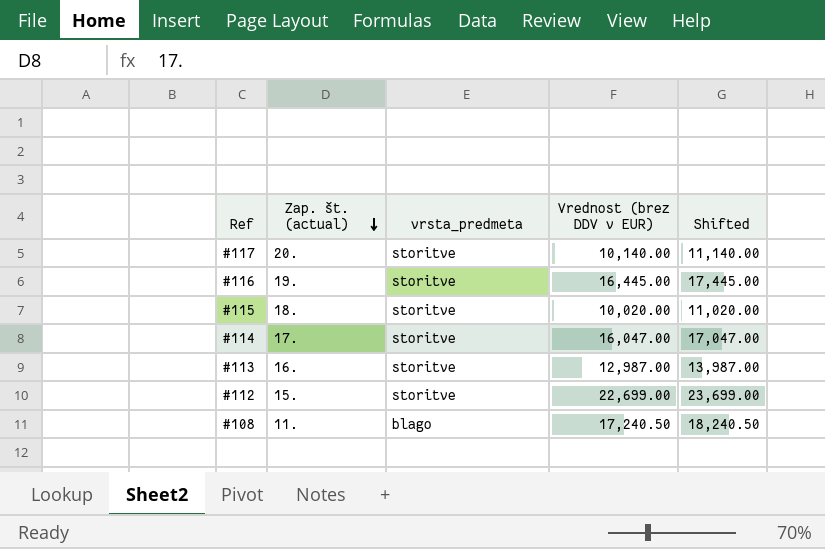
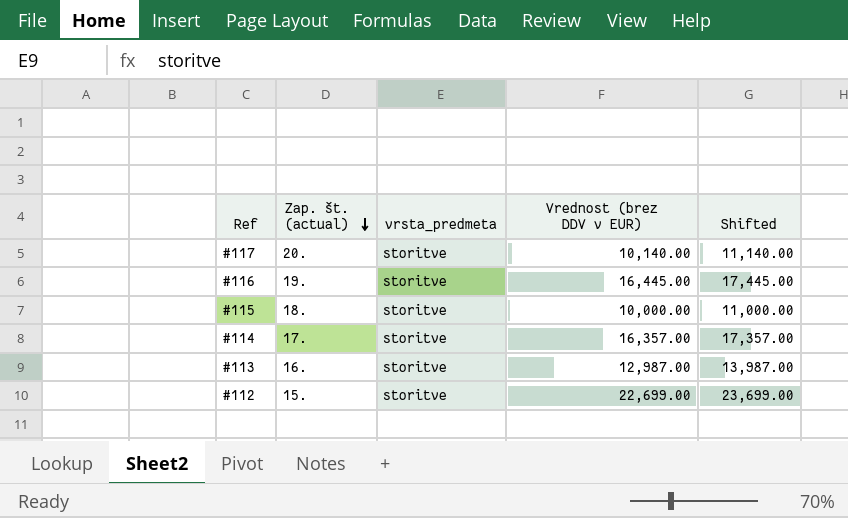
row #108: 11. | blago | 17,240.50 | 18,240.50 -> none
#115 | Vrednost (brez DDV v EUR): 10,020.00 -> 10,000.00
#115 | Shifted: 11,020.00 -> 11,000.00
#114 | Vrednost (brez DDV v EUR): 16,047.00 -> 16,357.00
#114 | Shifted: 17,047.00 -> 17,357.00

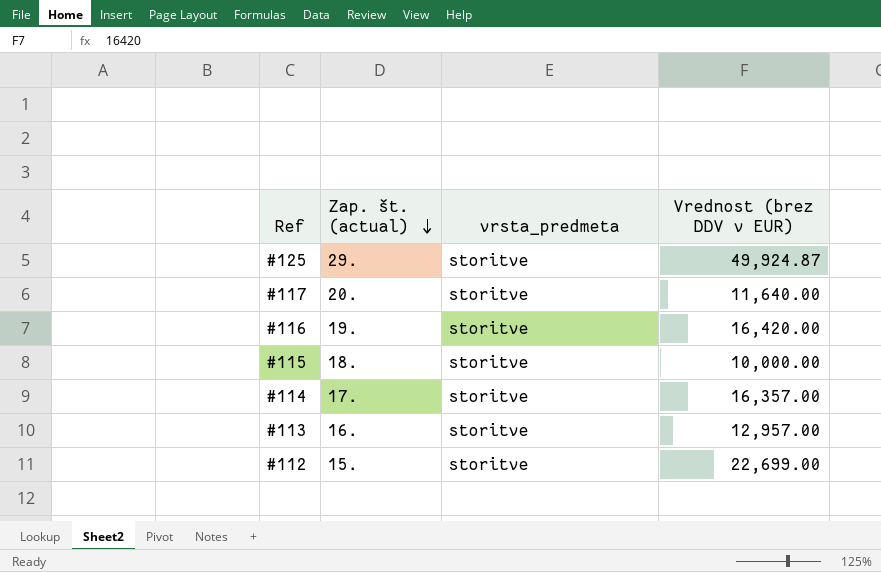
column Shifted | formula: [Vrednost (brez DDV v EUR)] + 1000 -> none
row #125: none -> 29. | storitve | 49,924.87
#117 | Vrednost (brez DDV v EUR): 10,140.00 -> 11,640.00
#116 | Vrednost (brez DDV v EUR): 16,445.00 -> 16,420.00
#113 | Vrednost (brez DDV v EUR): 12,987.00 -> 12,957.00

